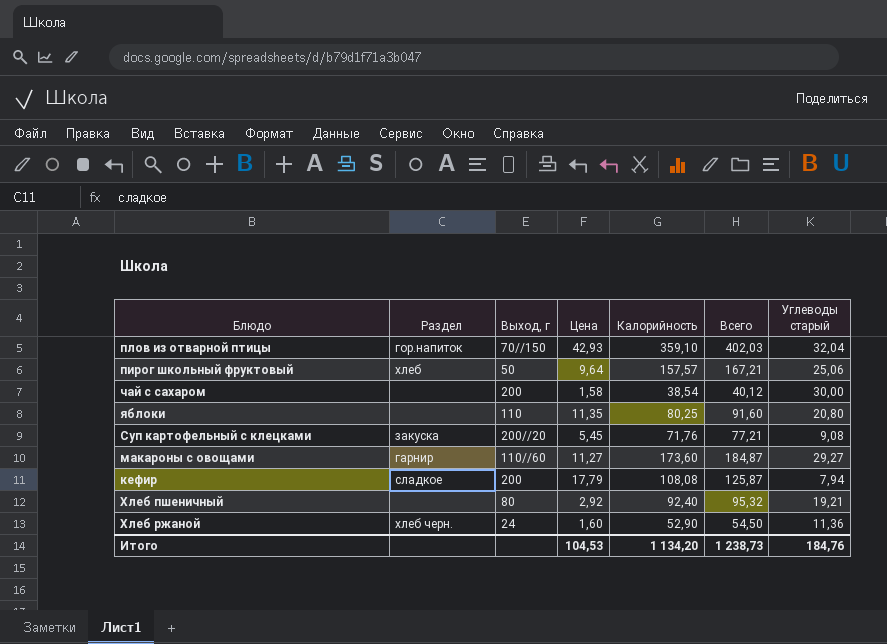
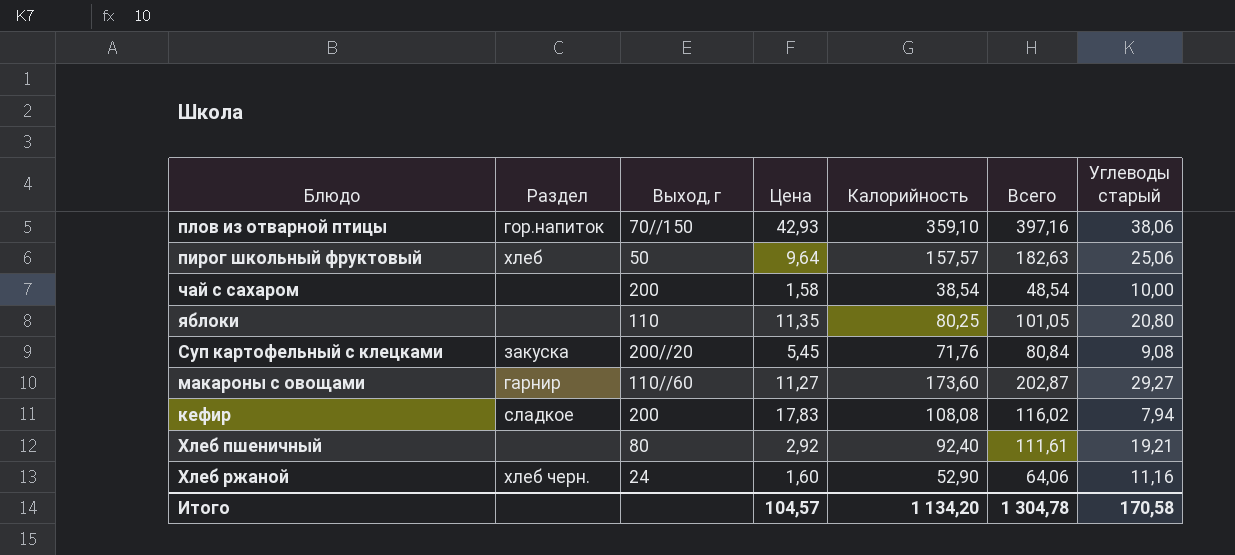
column Всего | formula: [Цена] + [Калорийность] -> [Калорийность] + [Углеводы старый]
плов из отварной птицы | Углеводы старый: 32,04 -> 38,06
чай с сахаром | Углеводы старый: 30,00 -> 10,00
кефир | Цена: 17,79 -> 17,83
Хлеб ржаной | Углеводы старый: 11,36 -> 11,16
Итого | Цена: 104,53 -> 104,57
Итого | Всего: 1 238,73 -> 1 304,78
Итого | Углеводы старый: 184,76 -> 170,58

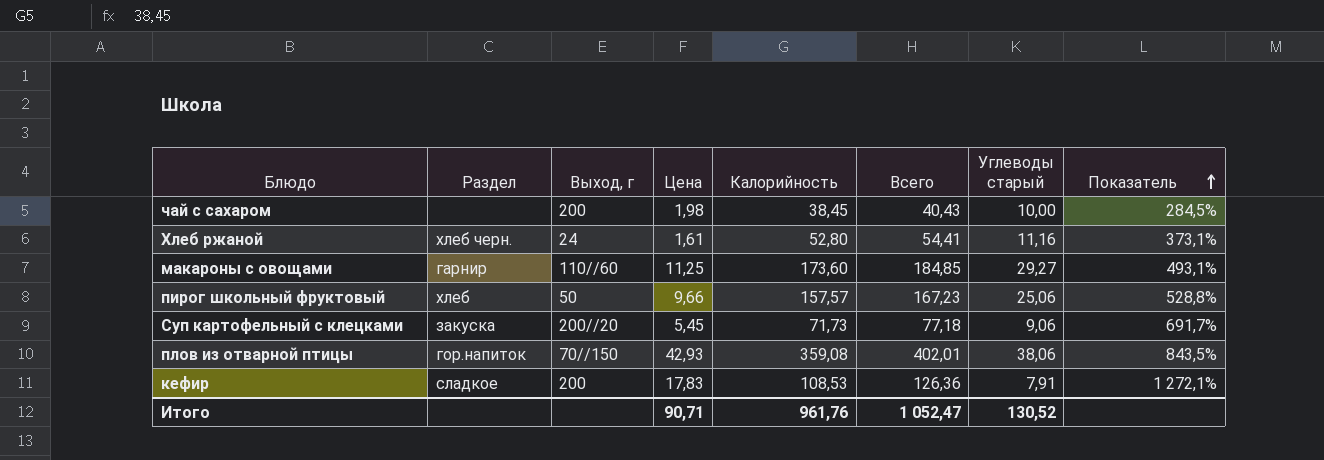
row order: none -> Показатель ascending
column Всего | formula: [Калорийность] + [Углеводы старый] -> [Цена] + [Калорийность]
column Показатель | formula: none -> ([Калорийность] - [Углеводы старый]) / [Углеводы старый]
row яблоки: none | 110 | 11,35 | 80,25 | 101,05 | 20,80 -> none
row Хлеб пшеничный: none | 80 | 2,92 | 92,40 | 111,61 | 19,21 -> none
чай с сахаром | Цена: 1,58 -> 1,98
чай с сахаром | Калорийность: 38,54 -> 38,45
Хлеб ржаной | Цена: 1,60 -> 1,61
Хлеб ржаной | Калорийность: 52,90 -> 52,80
макароны с овощами | Цена: 11,27 -> 11,25
пирог школьный фруктовый | Цена: 9,64 -> 9,66
Суп картофельный с клецками | Калорийность: 71,76 -> 71,73
Суп картофельный с клецками | Углеводы старый: 9,08 -> 9,06
плов из отварной птицы | Калорийность: 359,10 -> 359,08
кефир | Калорийность: 108,08 -> 108,53
кефир | Углеводы старый: 7,94 -> 7,91
Итого | Цена: 104,57 -> 90,71
Итого | Калорийность: 1 134,20 -> 961,76
Итого | Всего: 1 304,78 -> 1 052,47
Итого | Углеводы старый: 170,58 -> 130,52

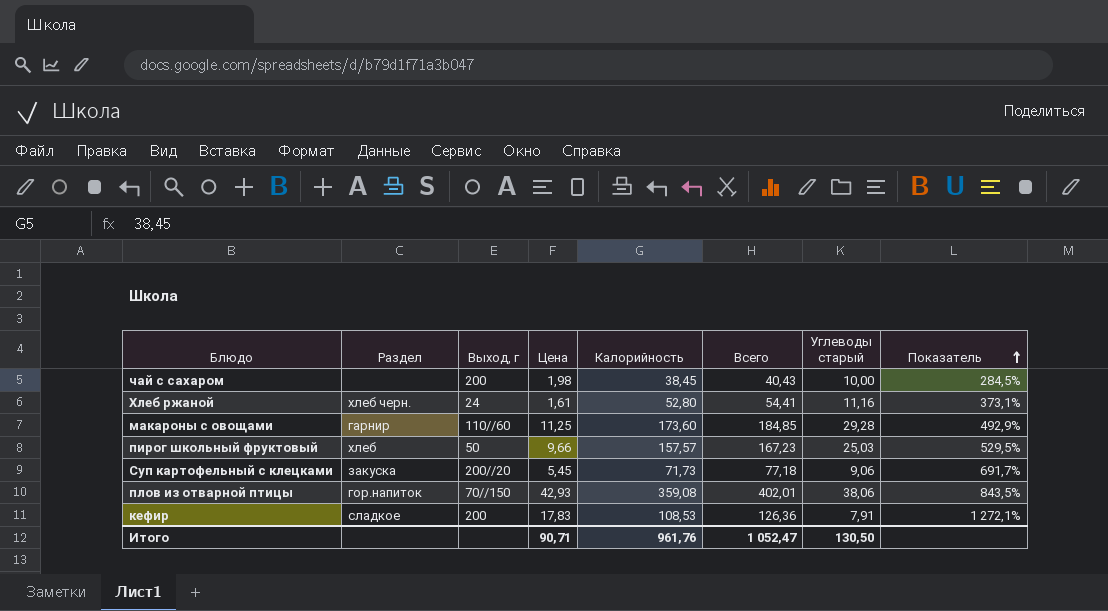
макароны с овощами | Углеводы старый: 29,27 -> 29,28
макароны с овощами | Показатель: 493,1% -> 492,9%
пирог школьный фруктовый | Углеводы старый: 25,06 -> 25,03
пирог школьный фруктовый | Показатель: 528,8% -> 529,5%
Итого | Углеводы старый: 130,52 -> 130,50

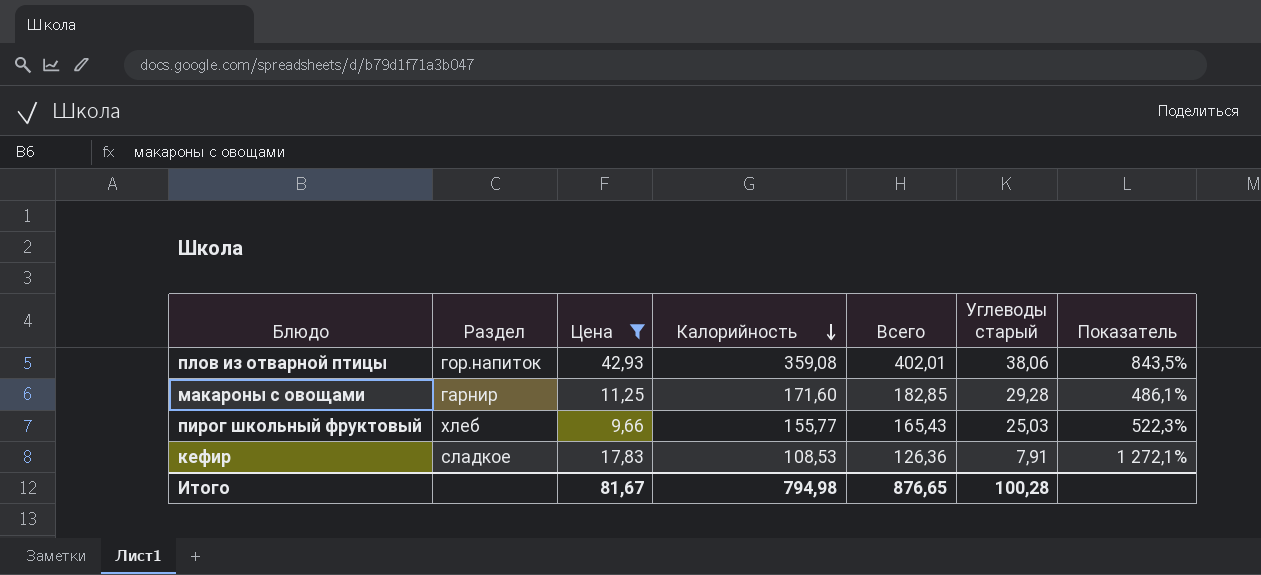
filter: none -> Цена >= 9,66
row order: Показатель ascending -> Калорийность descending
column Выход, г | position: 3 -> none
макароны с овощами | Калорийность: 173,60 -> 171,60
макароны с овощами | Всего: 184,85 -> 182,85
макароны с овощами | Показатель: 492,9% -> 486,1%
пирог школьный фруктовый | Калорийность: 157,57 -> 155,77
пирог школьный фруктовый | Всего: 167,23 -> 165,43
пирог школьный фруктовый | Показатель: 529,5% -> 522,3%
Итого | Цена: 90,71 -> 81,67
Итого | Калорийность: 961,76 -> 794,98
Итого | Всего: 1 052,47 -> 876,65
Итого | Углеводы старый: 130,50 -> 100,28

